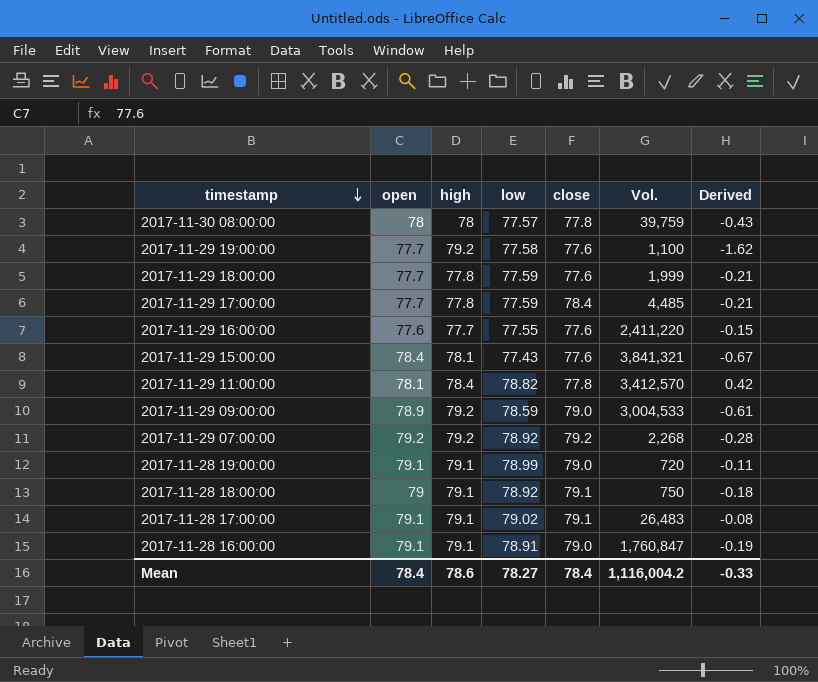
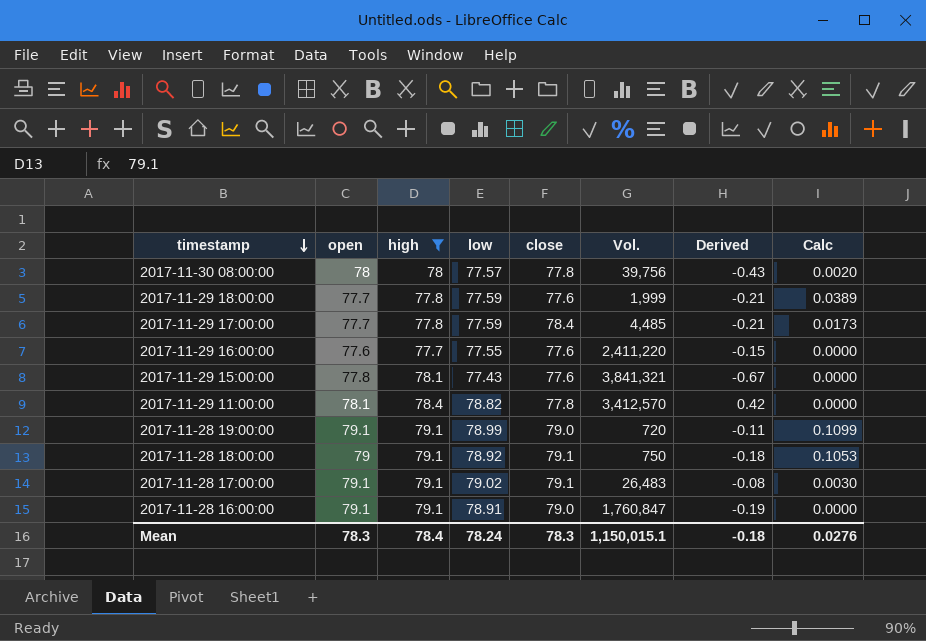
filter: none -> high != 79.2
column Calc | formula: none -> [open] / [Vol.]
2017-11-30 08:00:00 | Vol.: 39,759 -> 39,756
2017-11-29 15:00:00 | open: 78.4 -> 77.8
Mean | open: 78.4 -> 78.3
Mean | high: 78.6 -> 78.4
Mean | low: 78.27 -> 78.24
Mean | close: 78.4 -> 78.3
Mean | Vol.: 1,116,004.2 -> 1,150,015.1
Mean | Derived: -0.33 -> -0.18

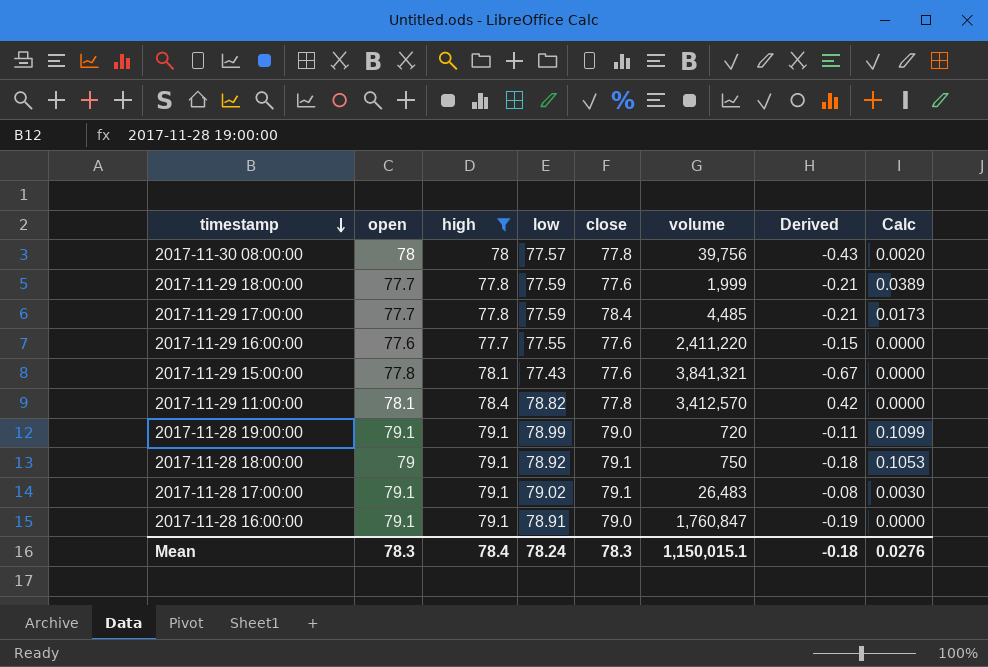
column name: Vol. -> volume

